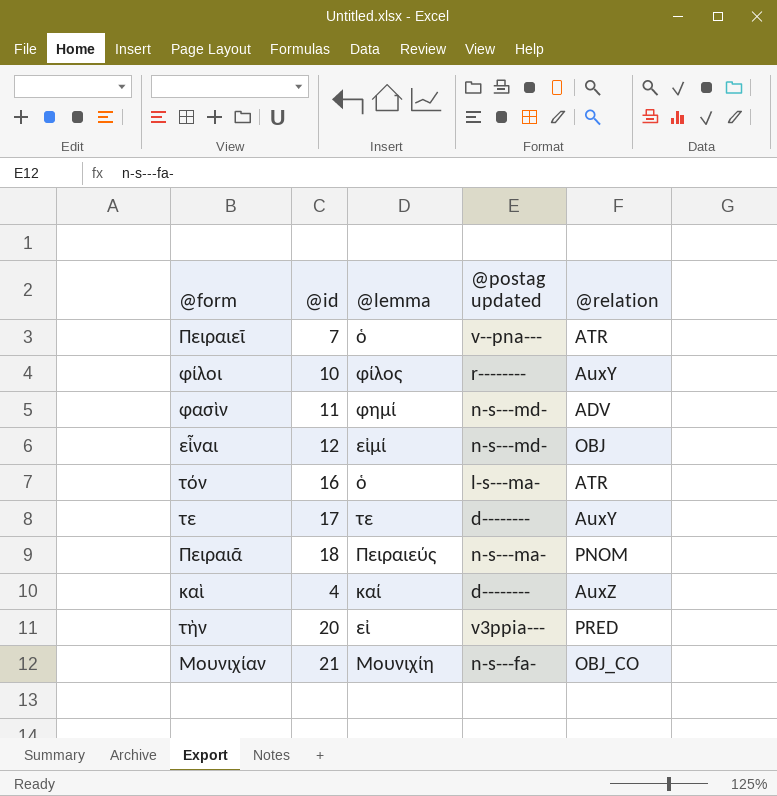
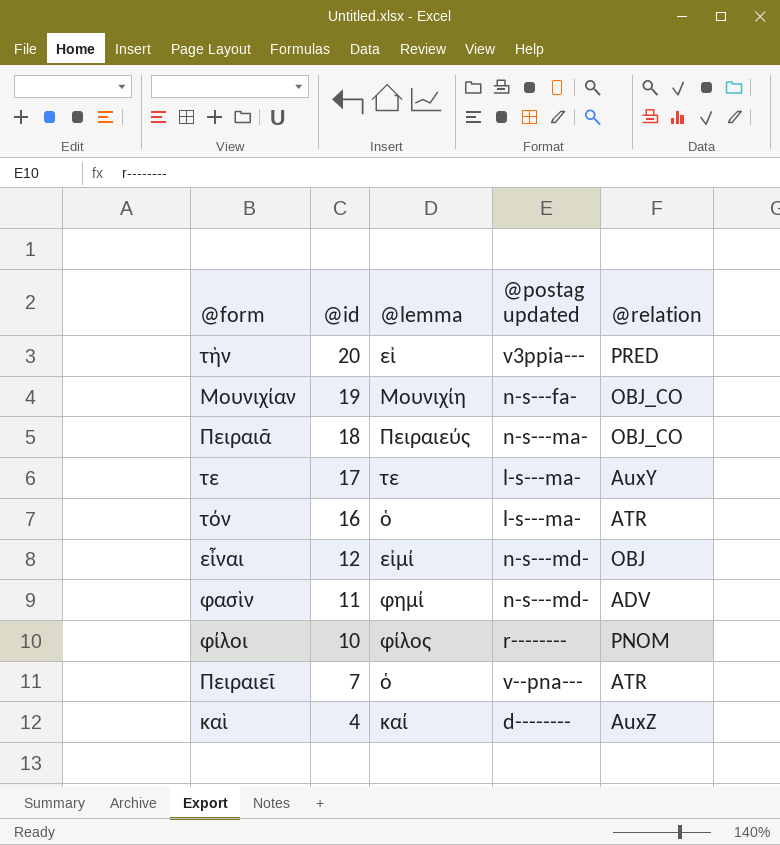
row order: none -> @id descending
Μουνιχίαν | @id: 21 -> 19
Πειραιᾶ | @relation: PNOM -> OBJ_CO
τε | @postag updated: d-------- -> l-s---ma-
φίλοι | @relation: AuxY -> PNOM

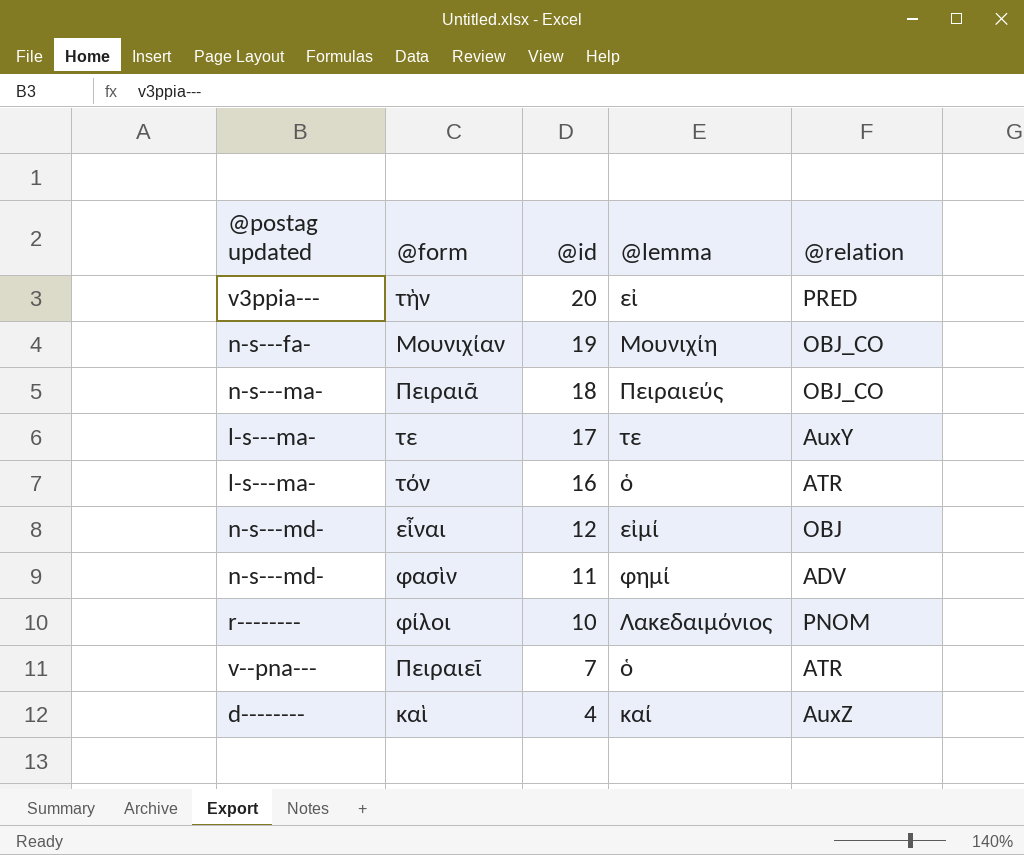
column @postag updated | position: 4 -> 1
φίλοι | @lemma: φίλος -> Λακεδαιμόνιος

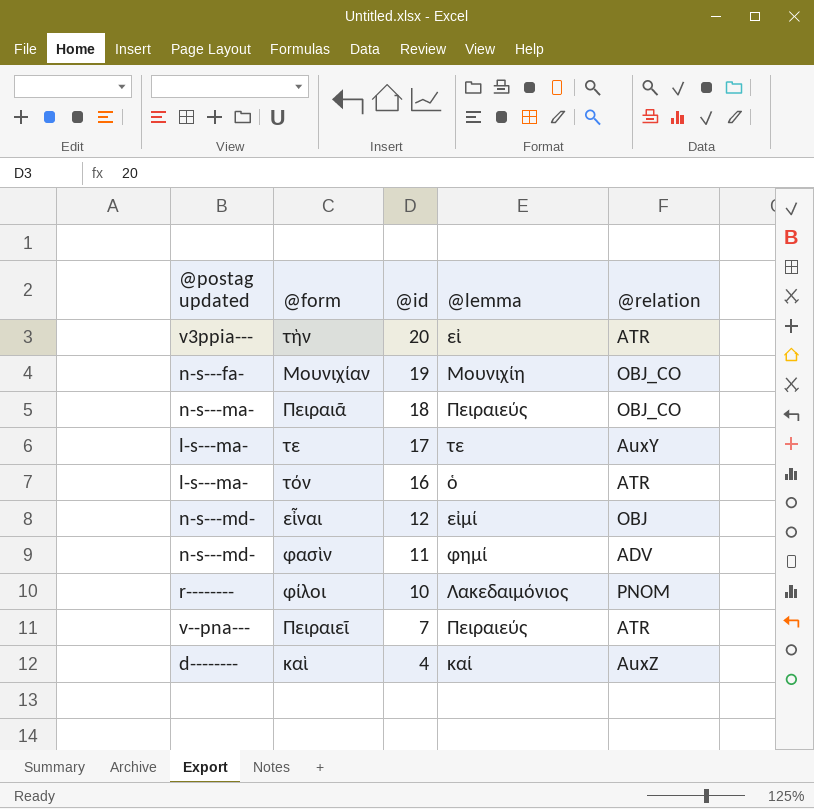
τὴν | @relation: PRED -> ATR
Πειραιεῖ | @lemma: ὁ -> Πειραιεύς

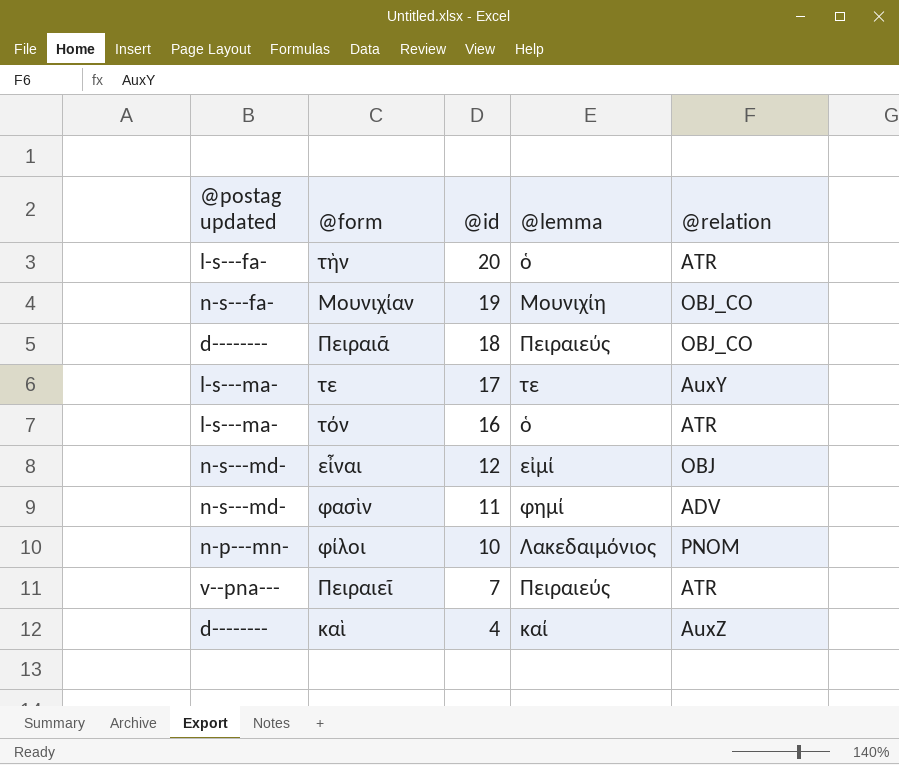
τὴν | @postag updated: v3ppia--- -> l-s---fa-
τὴν | @lemma: εἰ -> ὁ
Πειραιᾶ | @postag updated: n-s---ma- -> d--------
φίλοι | @postag updated: r-------- -> n-p---mn-

